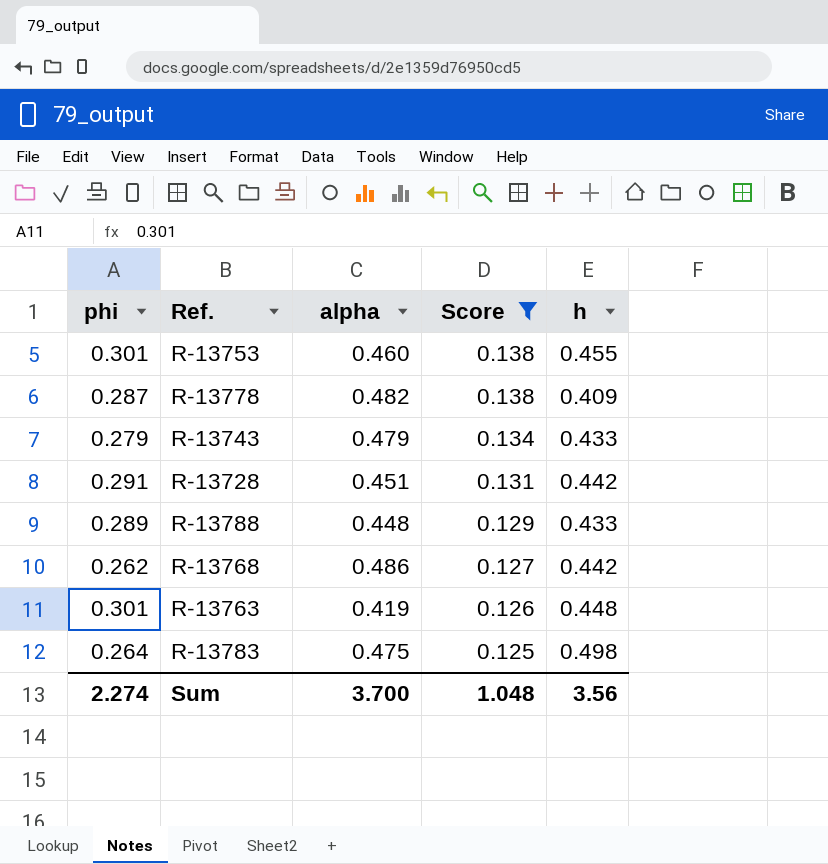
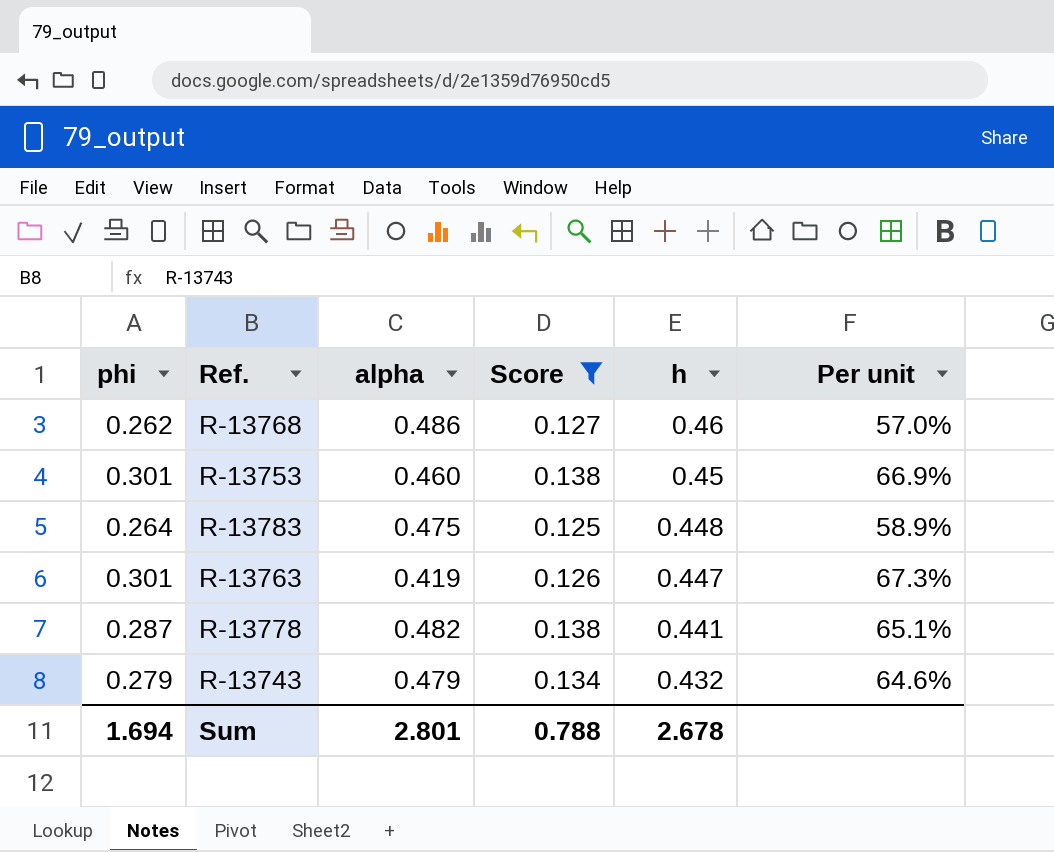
row order: Score descending -> h descending
column Per unit | formula: none -> [phi] / [h]
row R-13728: 0.291 | 0.451 | 0.131 | 0.442 -> none
row R-13788: 0.289 | 0.448 | 0.129 | 0.433 -> none
R-13768 | h: 0.442 -> 0.46
R-13753 | h: 0.455 -> 0.45
R-13783 | h: 0.498 -> 0.448
R-13763 | h: 0.448 -> 0.447
R-13778 | h: 0.409 -> 0.441
R-13743 | h: 0.433 -> 0.432
Sum | phi: 2.274 -> 1.694
Sum | alpha: 3.700 -> 2.801
Sum | Score: 1.048 -> 0.788
Sum | h: 3.56 -> 2.678

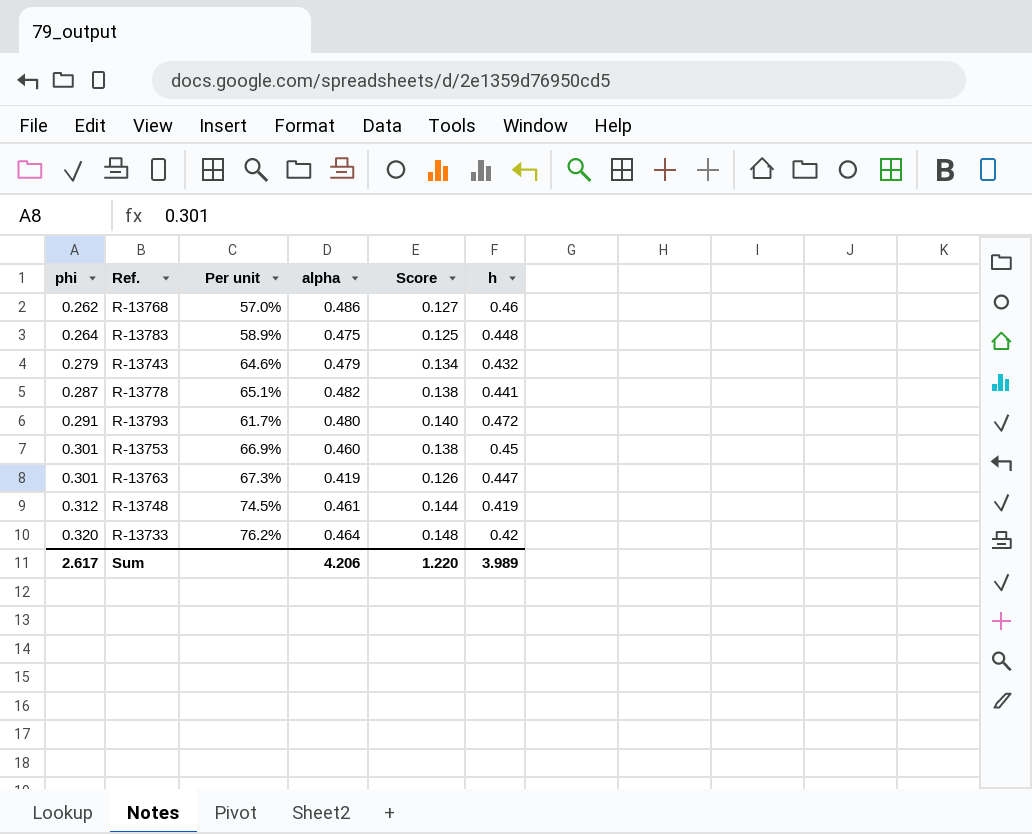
filter: Score <= 0.138 -> none
row order: h descending -> phi ascending
column Per unit | position: 6 -> 3
Sum | phi: 1.694 -> 2.617
Sum | alpha: 2.801 -> 4.206
Sum | Score: 0.788 -> 1.220
Sum | h: 2.678 -> 3.989

